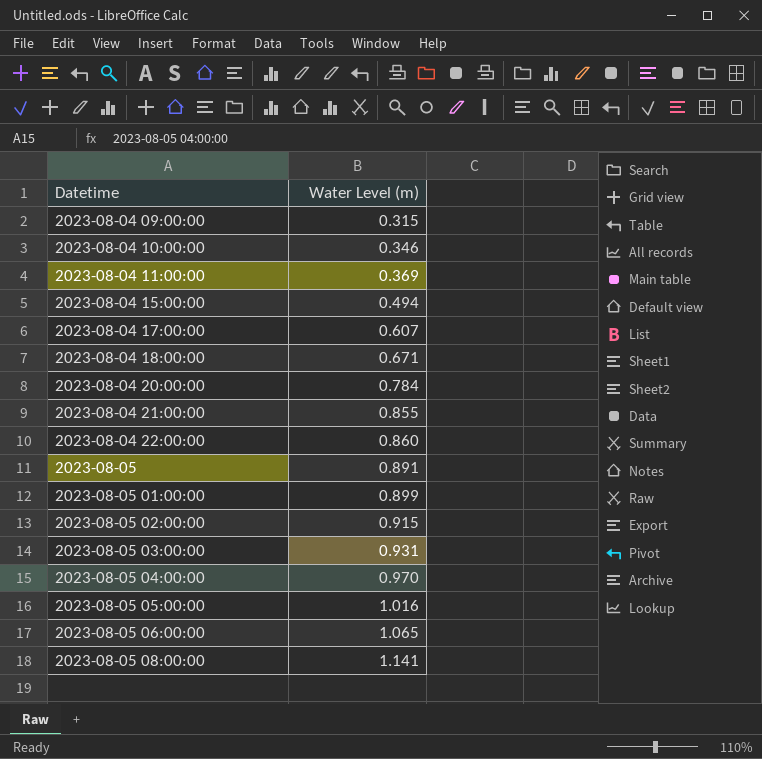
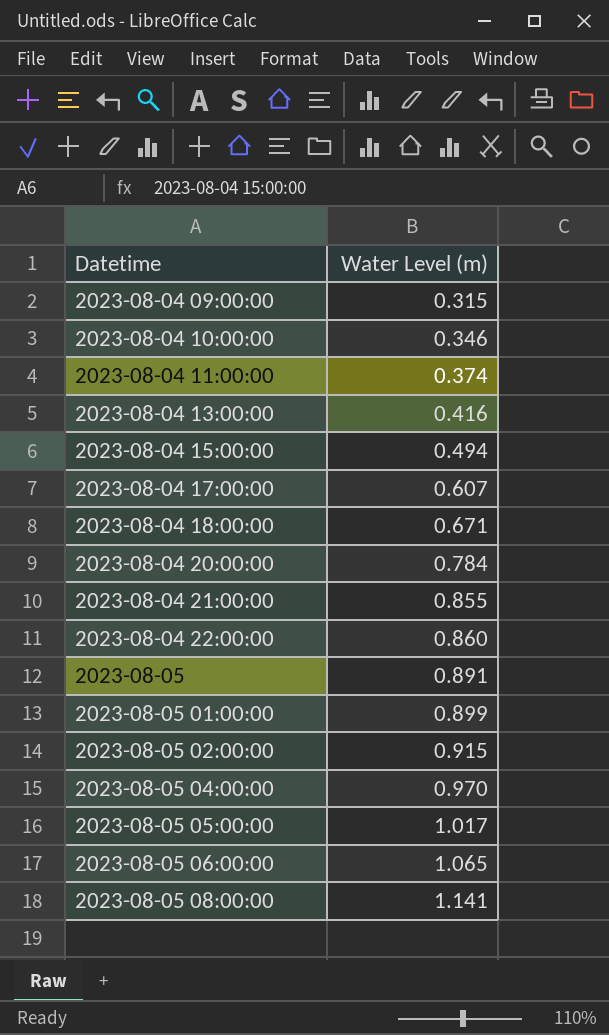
row 2023-08-05 03:00:00: 0.931 -> none
2023-08-04 11:00:00 | Water Level (m): 0.369 -> 0.374
row 2023-08-04 13:00:00: none -> 0.416
2023-08-05 05:00:00 | Water Level (m): 1.016 -> 1.017

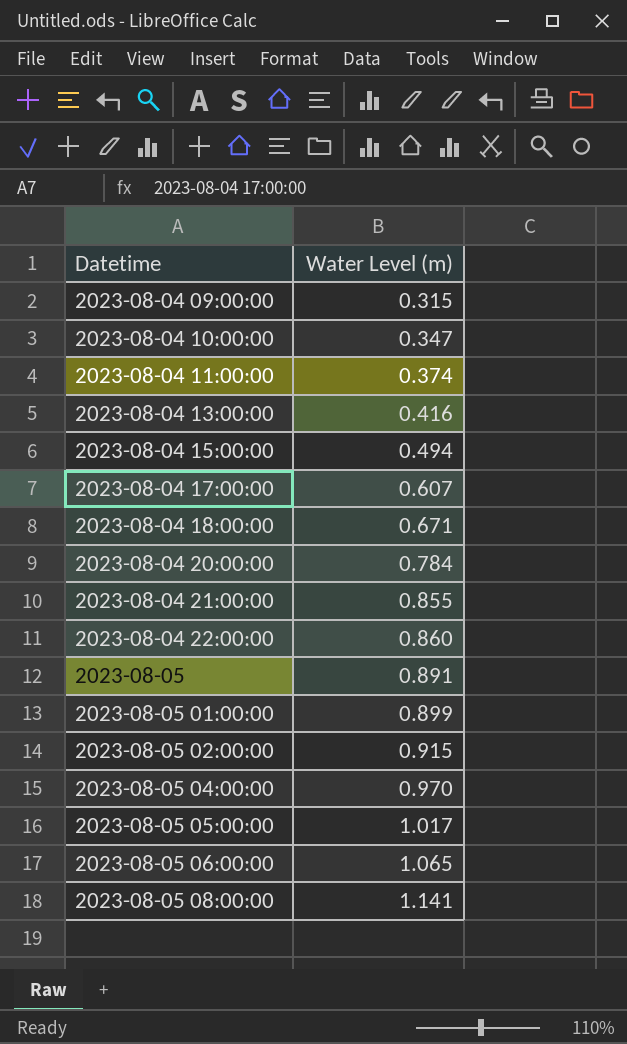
2023-08-04 10:00:00 | Water Level (m): 0.346 -> 0.347

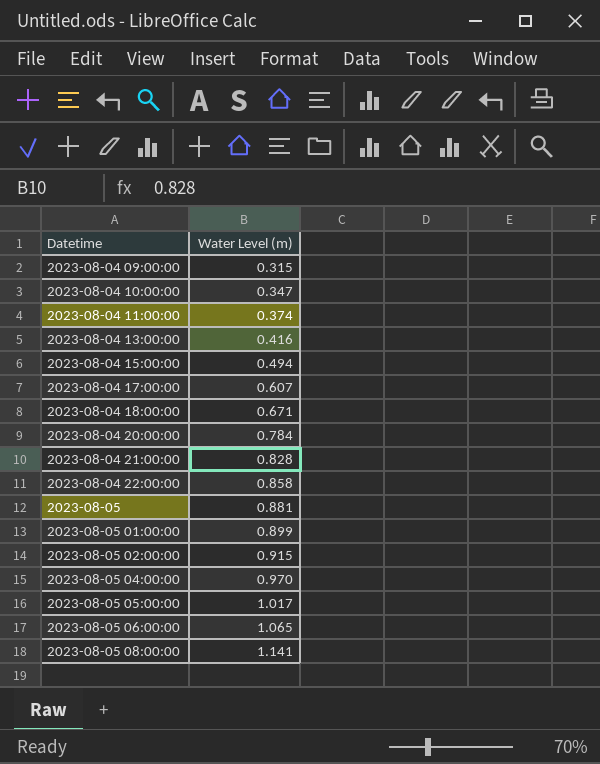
2023-08-04 21:00:00 | Water Level (m): 0.855 -> 0.828
2023-08-04 22:00:00 | Water Level (m): 0.860 -> 0.858
2023-08-05 | Water Level (m): 0.891 -> 0.881

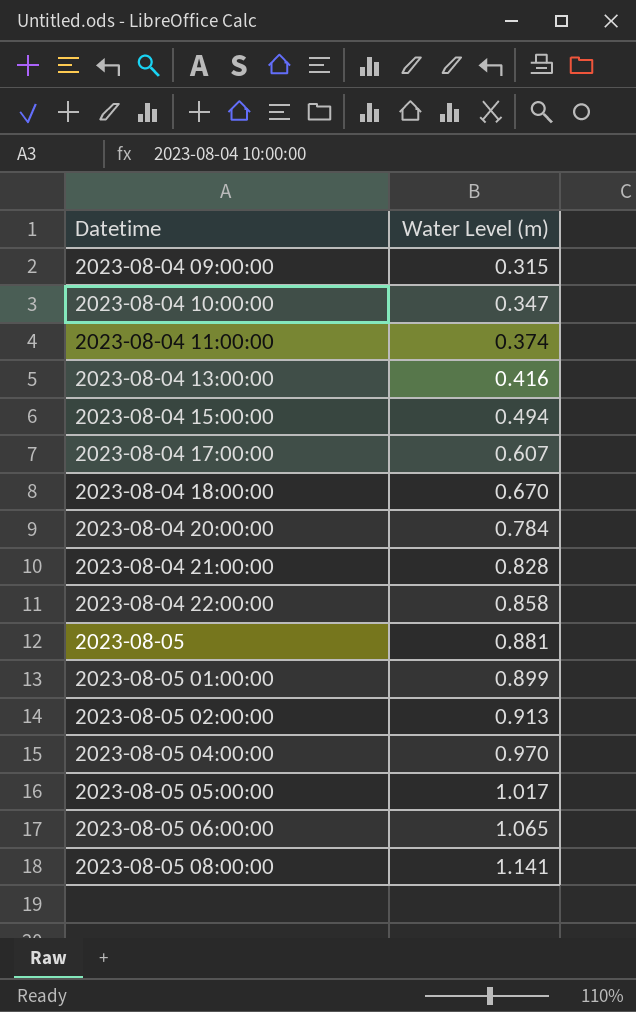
2023-08-04 18:00:00 | Water Level (m): 0.671 -> 0.670
2023-08-05 02:00:00 | Water Level (m): 0.915 -> 0.913

